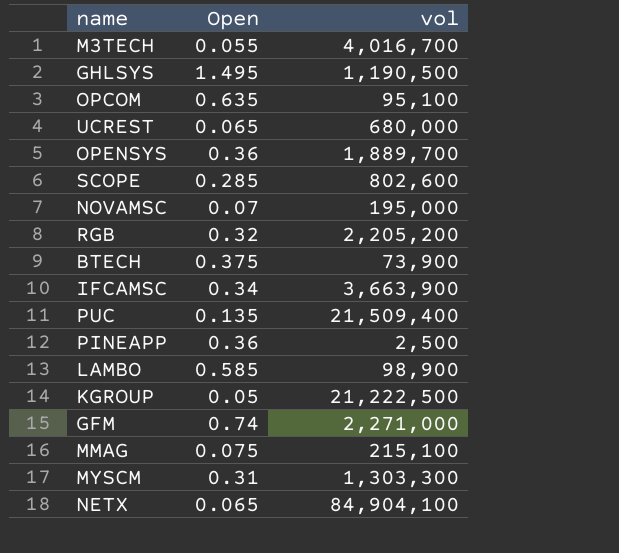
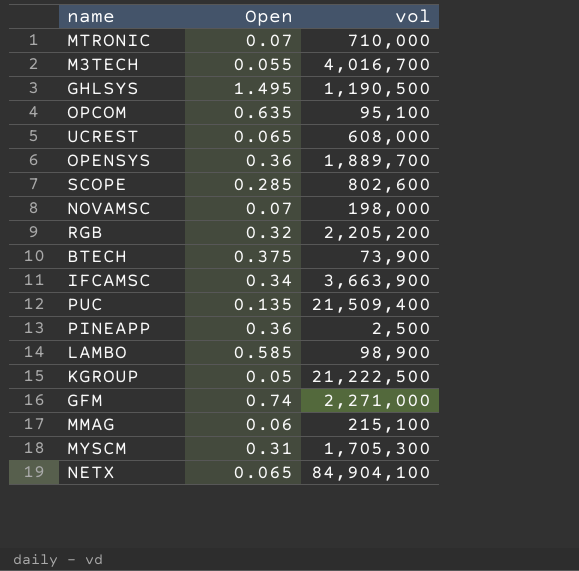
row MTRONIC: none -> 0.07 | 710,000
UCREST | vol: 680,000 -> 608,000
NOVAMSC | vol: 195,000 -> 198,000
MMAG | Open: 0.075 -> 0.06
MYSCM | vol: 1,303,300 -> 1,705,300

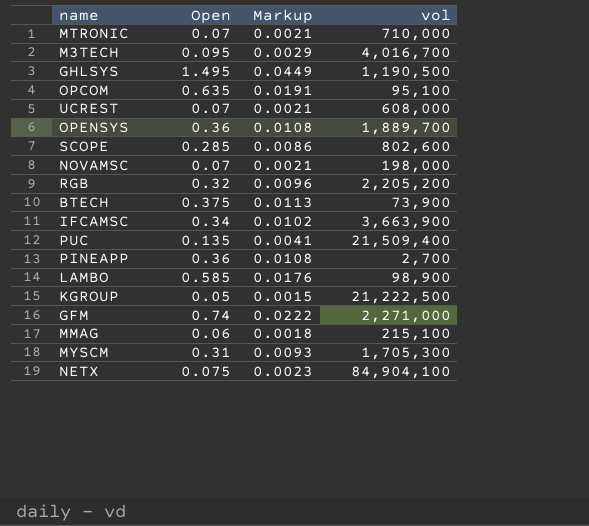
column Markup | formula: none -> [Open] * 0.03
M3TECH | Open: 0.055 -> 0.095
UCREST | Open: 0.065 -> 0.07
PINEAPP | vol: 2,500 -> 2,700
NETX | Open: 0.065 -> 0.075

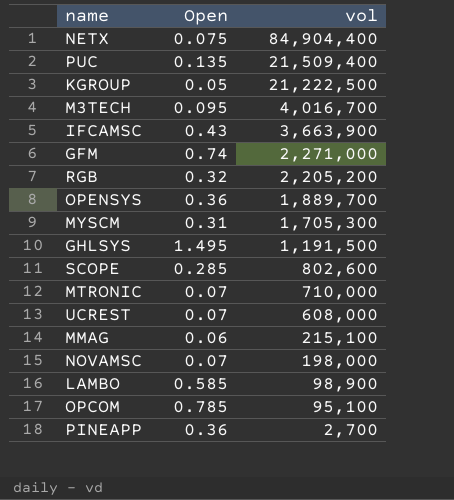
row order: none -> vol descending
column Markup | formula: [Open] * 0.03 -> none
row BTECH: 0.375 | 0.0113 | 73,900 -> none
NETX | vol: 84,904,100 -> 84,904,400
IFCAMSC | Open: 0.34 -> 0.43
GHLSYS | vol: 1,190,500 -> 1,191,500
OPCOM | Open: 0.635 -> 0.785

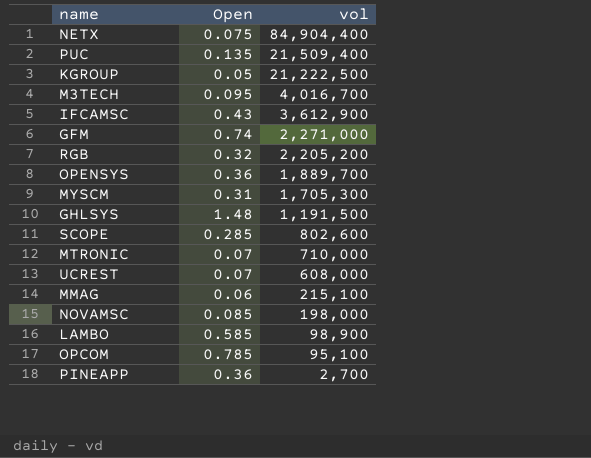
IFCAMSC | vol: 3,663,900 -> 3,612,900
GHLSYS | Open: 1.495 -> 1.48
NOVAMSC | Open: 0.07 -> 0.085

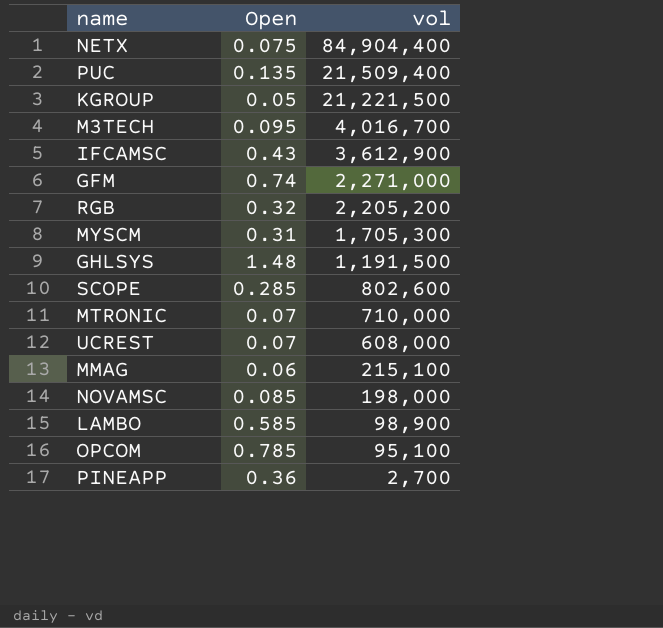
row OPENSYS: 0.36 | 1,889,700 -> none
KGROUP | vol: 21,222,500 -> 21,221,500

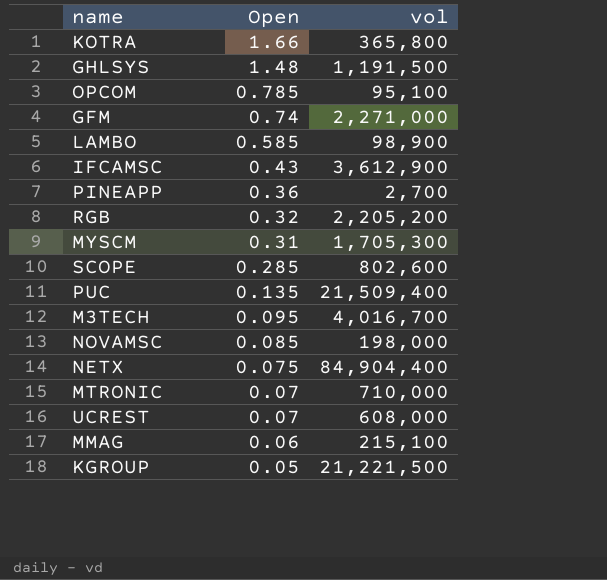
row order: vol descending -> Open descending
row KOTRA: none -> 1.66 | 365,800

